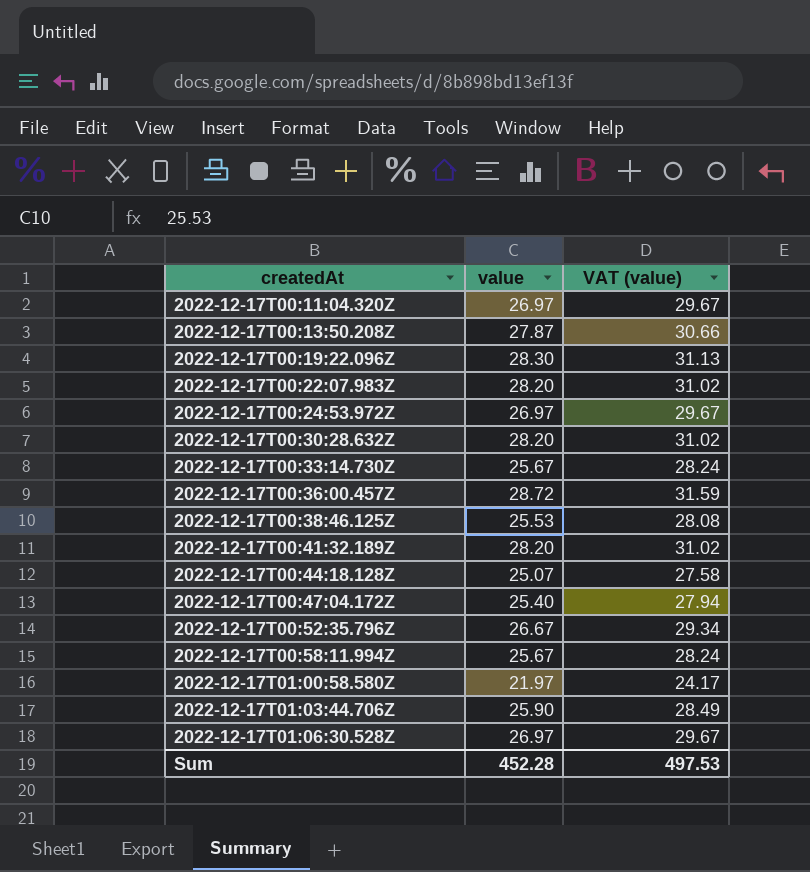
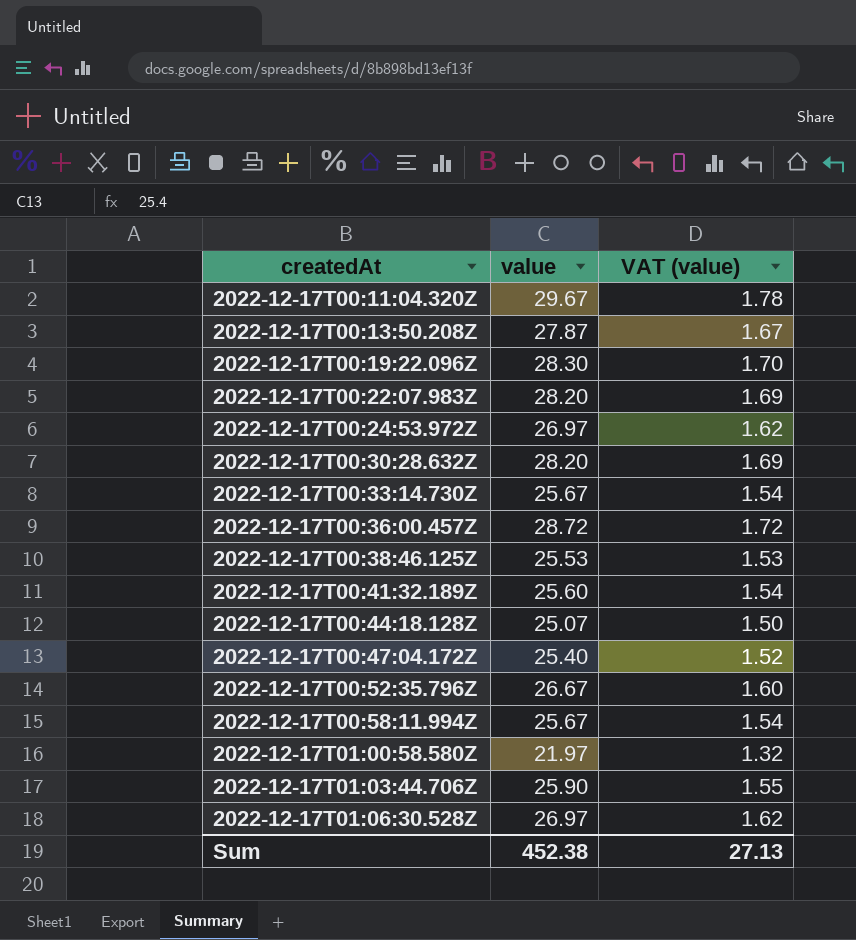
column VAT (value) | formula: [value] * 1.1 -> [value] * 0.06
2022-12-17T00:11:04.320Z | value: 26.97 -> 29.67
2022-12-17T00:41:32.189Z | value: 28.20 -> 25.60
Sum | value: 452.28 -> 452.38
Sum | VAT (value): 497.53 -> 27.13

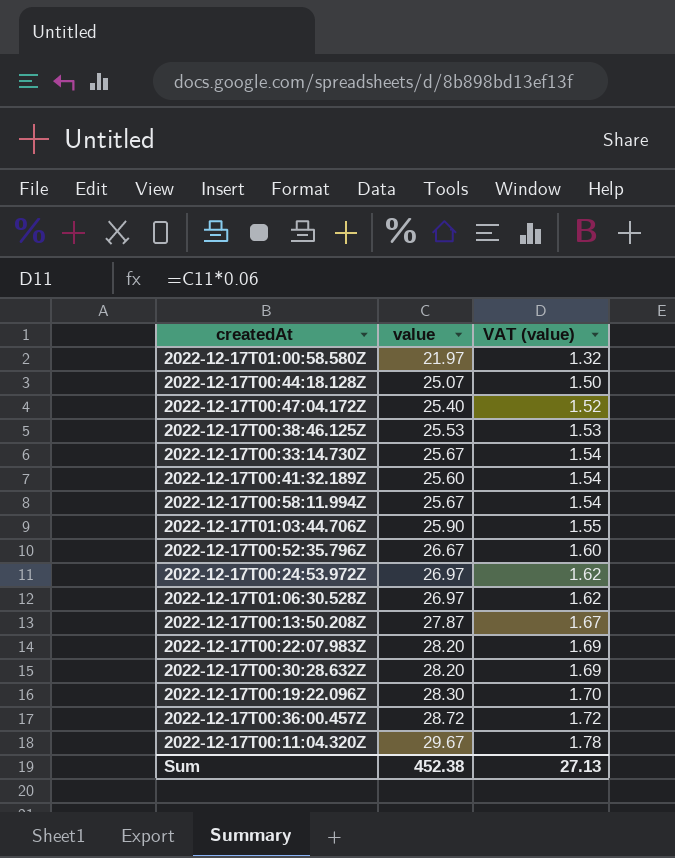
row order: createdAt ascending -> VAT (value) ascending

